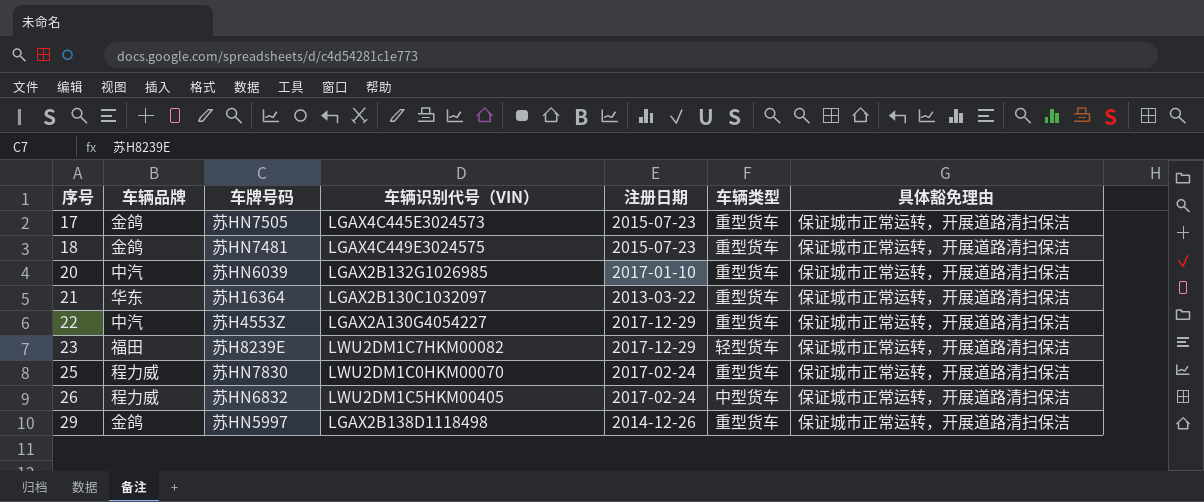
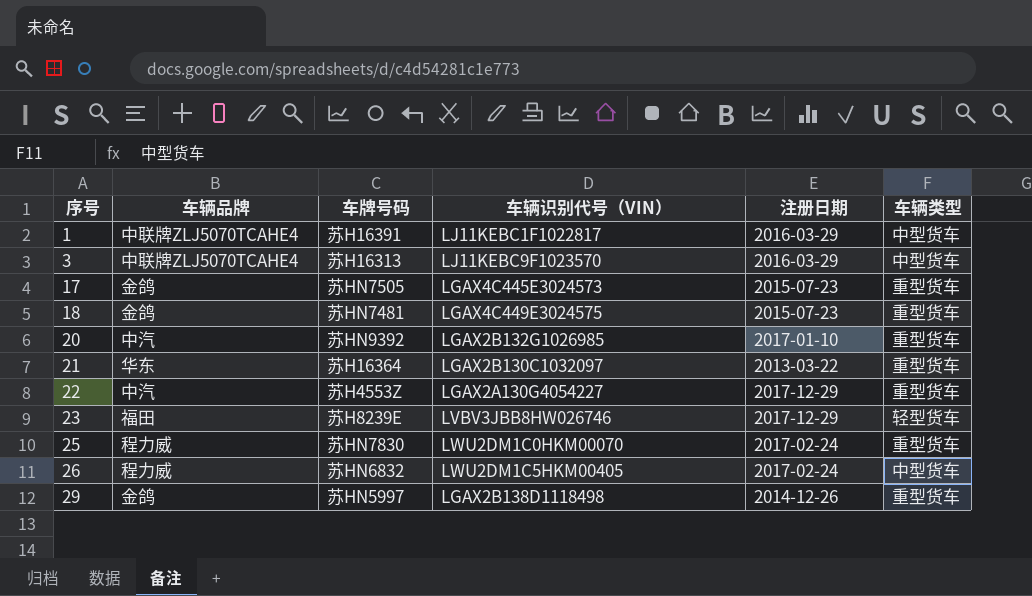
column 具体豁免理由 | position: 7 -> none
row 1: none -> 中联牌ZLJ5070TCAHE4 | 苏H16391 | LJ11KEBC1F1022817 | 2016-03-29 | 中型货车
row 3: none -> 中联牌ZLJ5070TCAHE4 | 苏H16313 | LJ11KEBC9F1023570 | 2016-03-29 | 中型货车
20 | 车牌号码: 苏HN6039 -> 苏HN9392
23 | 车辆识别代号（VIN）: LWU2DM1C7HKM00082 -> LVBV3JBB8HW026746

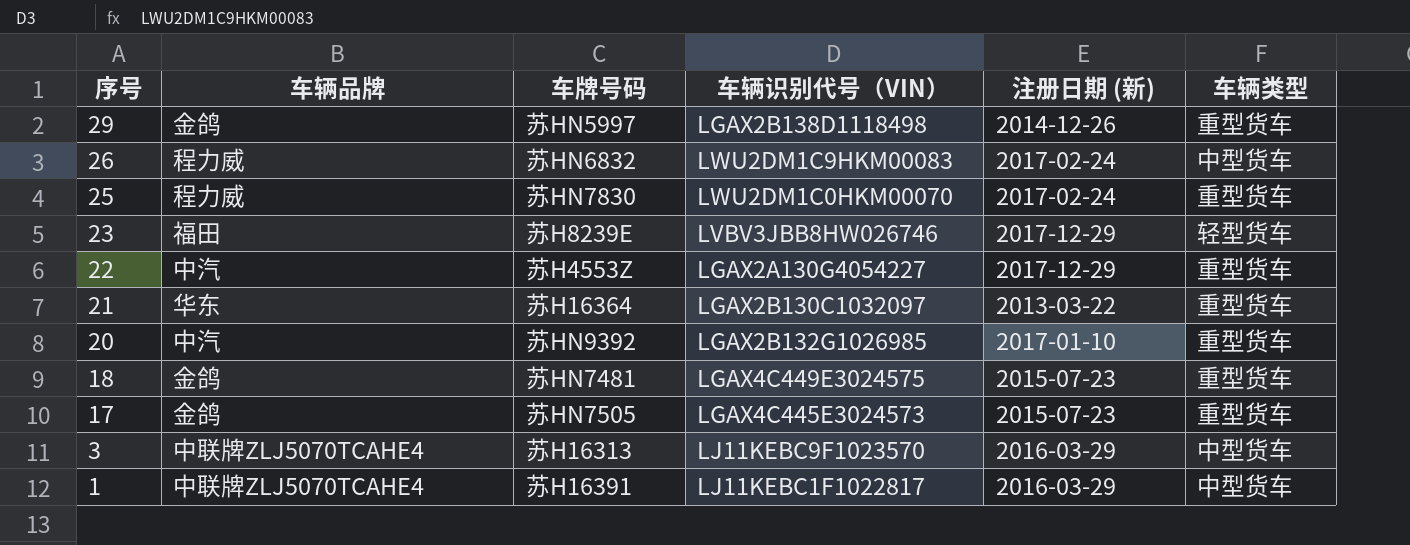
row order: 序号 ascending -> 序号 descending
column name: 注册日期 -> 注册日期 (新)
26 | 车辆识别代号（VIN）: LWU2DM1C5HKM00405 -> LWU2DM1C9HKM00083

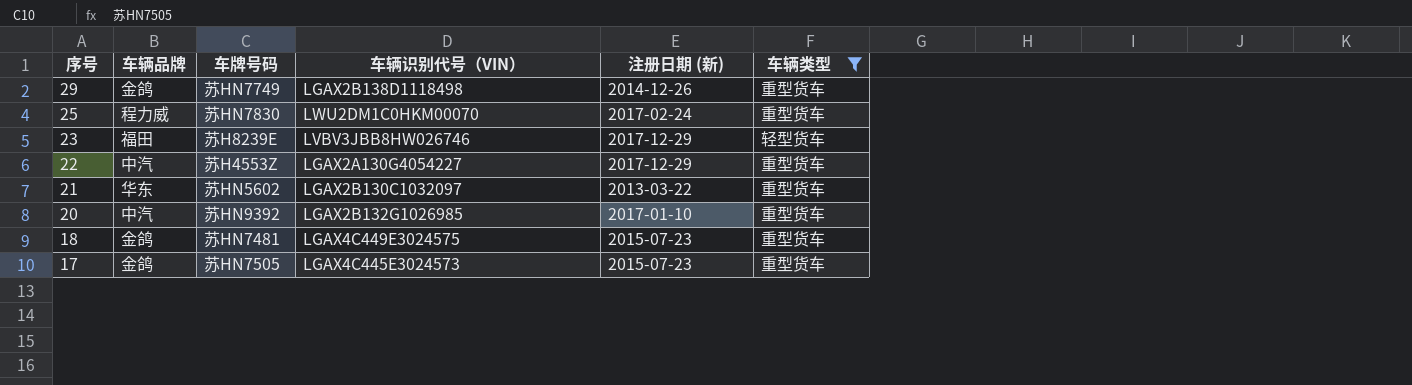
filter: none -> 车辆类型 != 中型货车
29 | 车牌号码: 苏HN5997 -> 苏HN7749
21 | 车牌号码: 苏H16364 -> 苏HN5602

